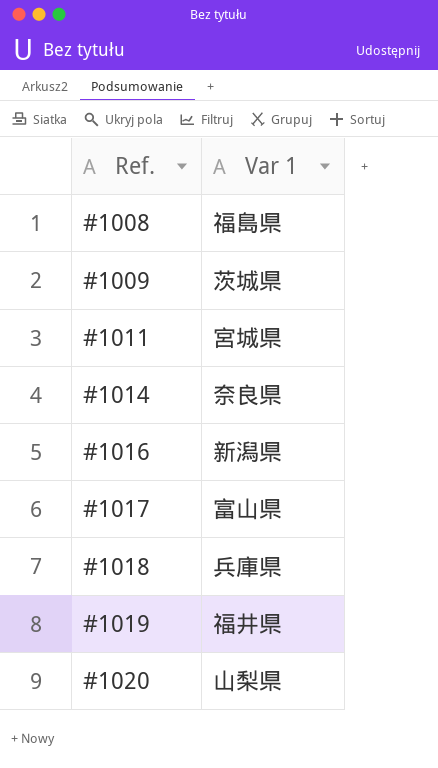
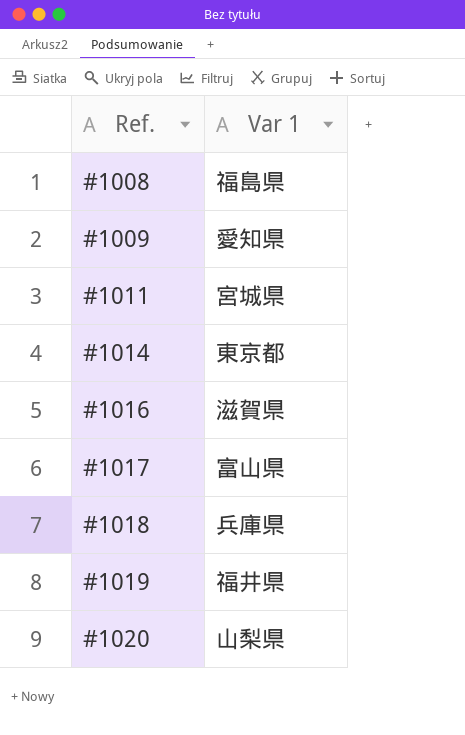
#1009 | Var 1: 茨城県 -> 愛知県
#1014 | Var 1: 奈良県 -> 東京都
#1016 | Var 1: 新潟県 -> 滋賀県

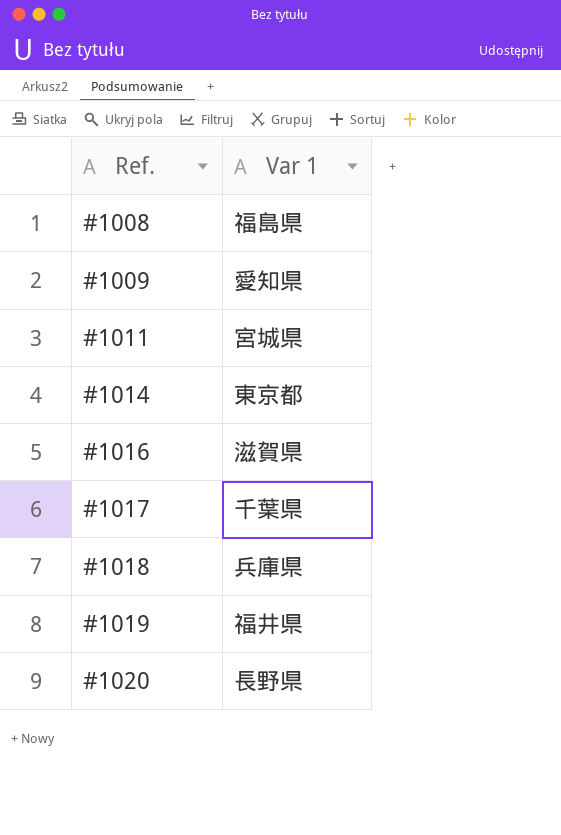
#1017 | Var 1: 富山県 -> 千葉県
#1020 | Var 1: 山梨県 -> 長野県

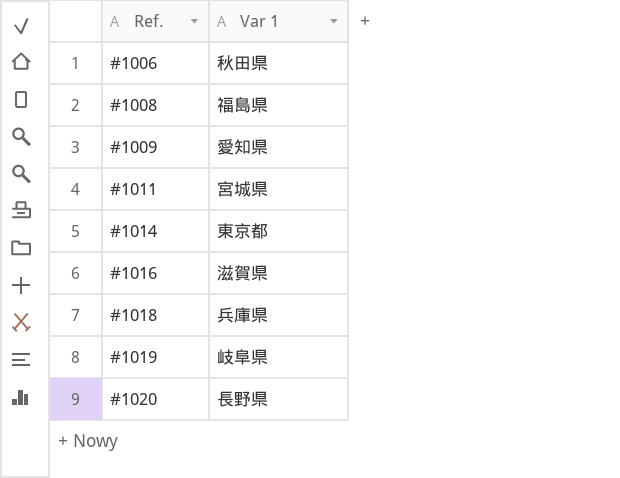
row #1017: 千葉県 -> none
row #1006: none -> 秋田県
#1019 | Var 1: 福井県 -> 岐阜県

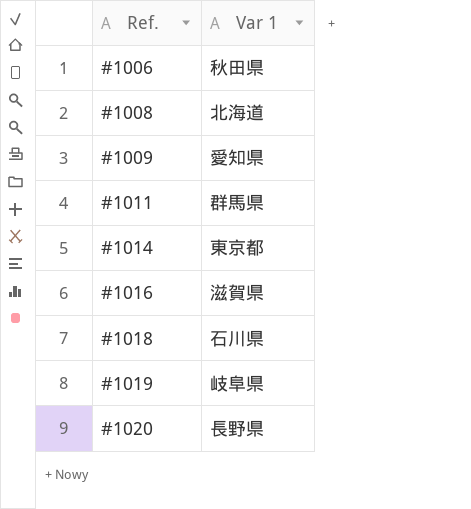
#1008 | Var 1: 福島県 -> 北海道
#1011 | Var 1: 宮城県 -> 群馬県
#1018 | Var 1: 兵庫県 -> 石川県

